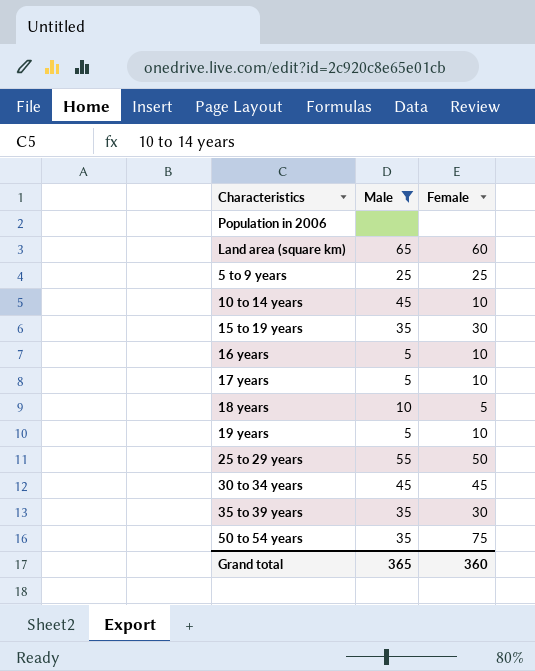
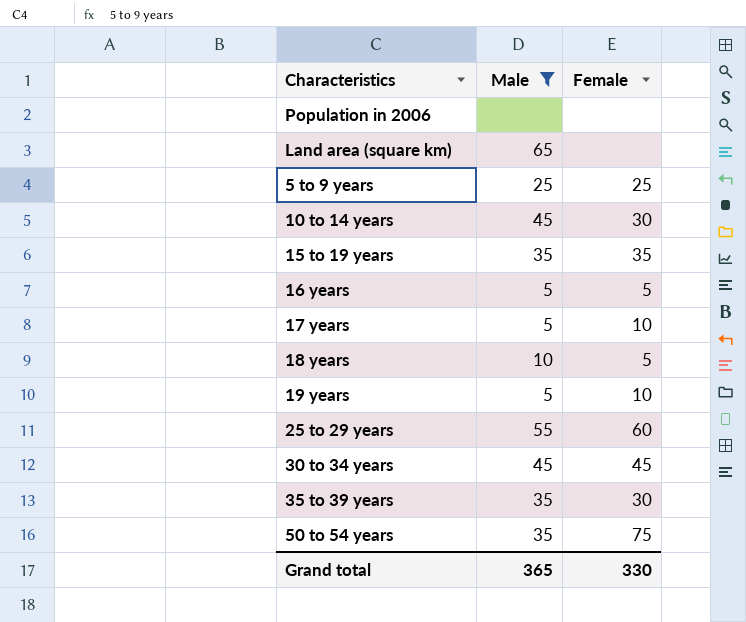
Land area (square km) | Female: 60 -> none
10 to 14 years | Female: 10 -> 30
15 to 19 years | Female: 30 -> 35
16 years | Female: 10 -> 5
25 to 29 years | Female: 50 -> 60
Grand total | Female: 360 -> 330

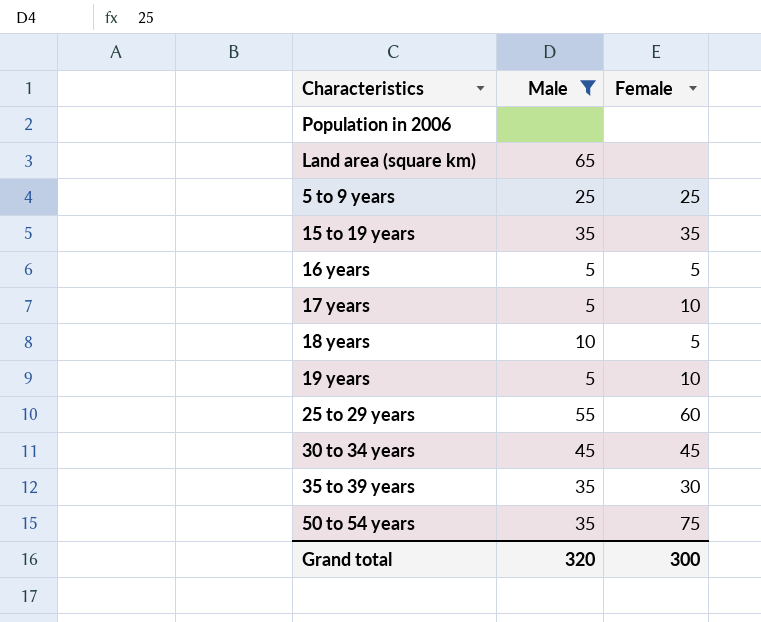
row 10 to 14 years: 45 | 30 -> none
Grand total | Male: 365 -> 320
Grand total | Female: 330 -> 300

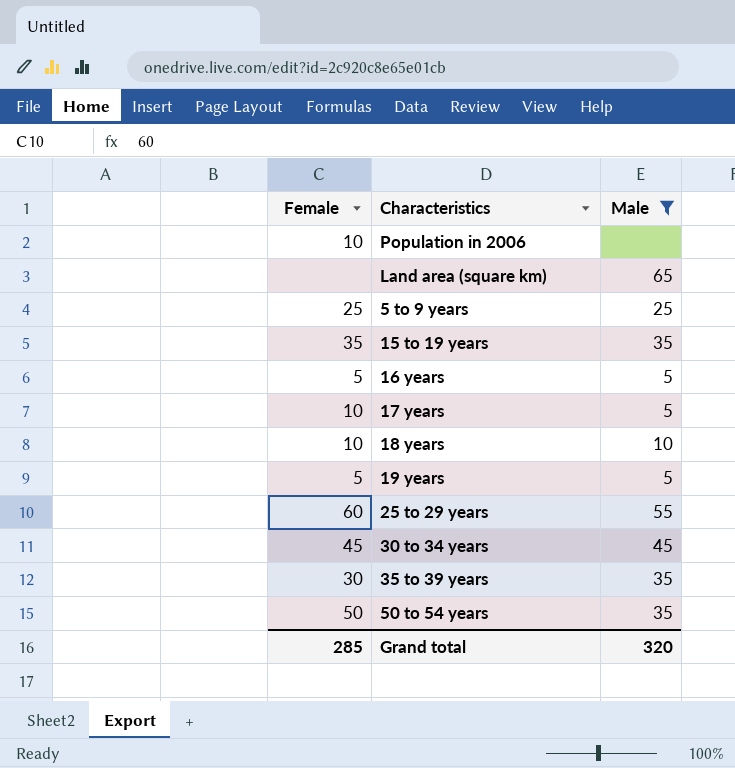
column Female | position: 3 -> 1
Population in 2006 | Female: none -> 10
18 years | Female: 5 -> 10
19 years | Female: 10 -> 5
50 to 54 years | Female: 75 -> 50
Grand total | Female: 300 -> 285

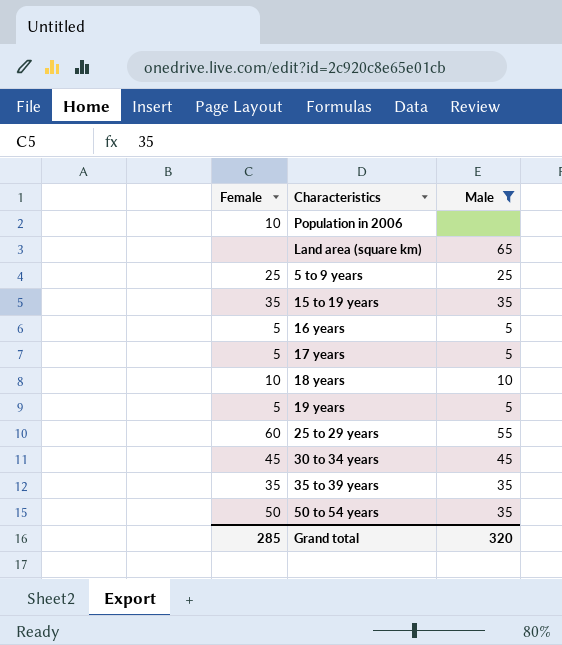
17 years | Female: 10 -> 5
35 to 39 years | Female: 30 -> 35

